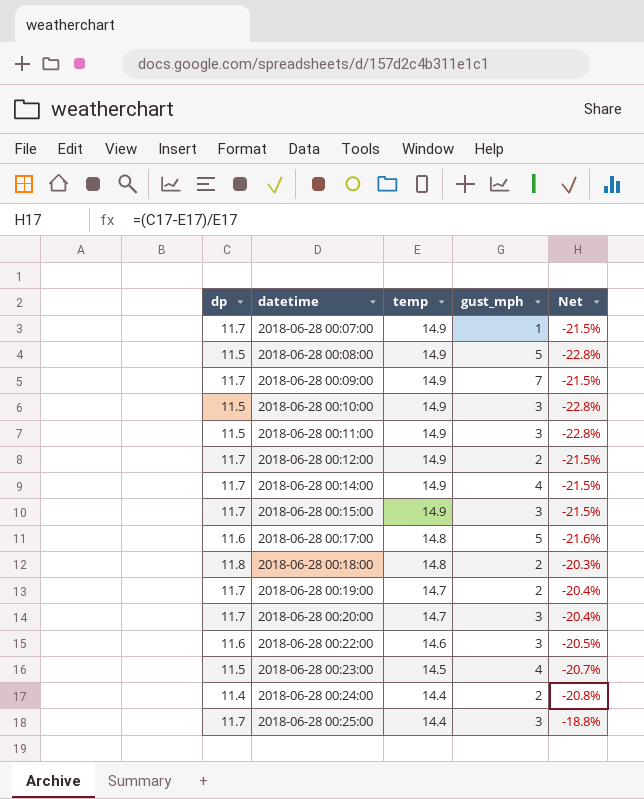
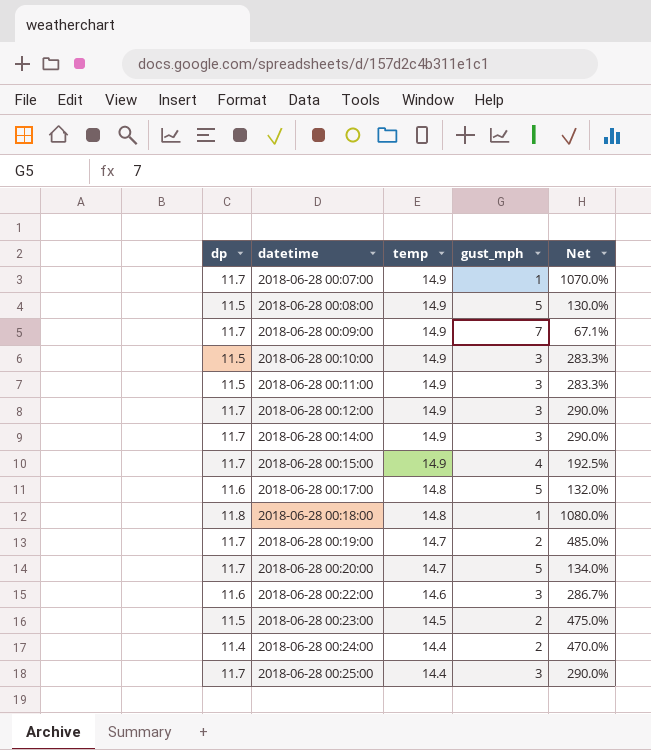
column Net | formula: ([dp] - [temp]) / [temp] -> ([dp] - [gust_mph]) / [gust_mph]
2018-06-28 00:12:00 | gust_mph: 2 -> 3
2018-06-28 00:14:00 | gust_mph: 4 -> 3
2018-06-28 00:15:00 | gust_mph: 3 -> 4
2018-06-28 00:18:00 | gust_mph: 2 -> 1
2018-06-28 00:20:00 | gust_mph: 3 -> 5
2018-06-28 00:23:00 | gust_mph: 4 -> 2

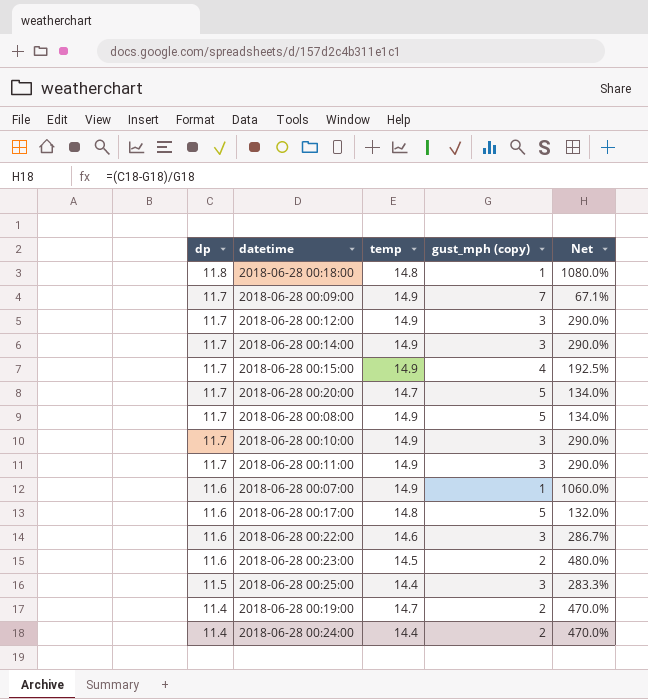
row order: datetime ascending -> dp descending
column name: gust_mph -> gust_mph (copy)
2018-06-28 00:08:00 | dp: 11.5 -> 11.7
2018-06-28 00:08:00 | Net: 130.0% -> 134.0%
2018-06-28 00:10:00 | dp: 11.5 -> 11.7
2018-06-28 00:10:00 | Net: 283.3% -> 290.0%
2018-06-28 00:11:00 | dp: 11.5 -> 11.7
2018-06-28 00:11:00 | Net: 283.3% -> 290.0%
2018-06-28 00:07:00 | dp: 11.7 -> 11.6
2018-06-28 00:07:00 | Net: 1070.0% -> 1060.0%
2018-06-28 00:23:00 | dp: 11.5 -> 11.6
2018-06-28 00:23:00 | Net: 475.0% -> 480.0%
2018-06-28 00:25:00 | dp: 11.7 -> 11.5
2018-06-28 00:25:00 | Net: 290.0% -> 283.3%
2018-06-28 00:19:00 | dp: 11.7 -> 11.4
2018-06-28 00:19:00 | Net: 485.0% -> 470.0%

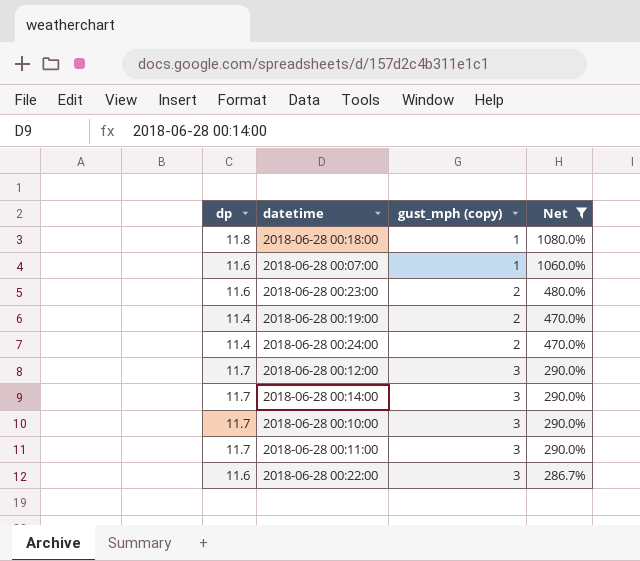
filter: none -> Net >= 286.7%
row order: dp descending -> gust_mph (copy) ascending
column temp | position: 3 -> none

